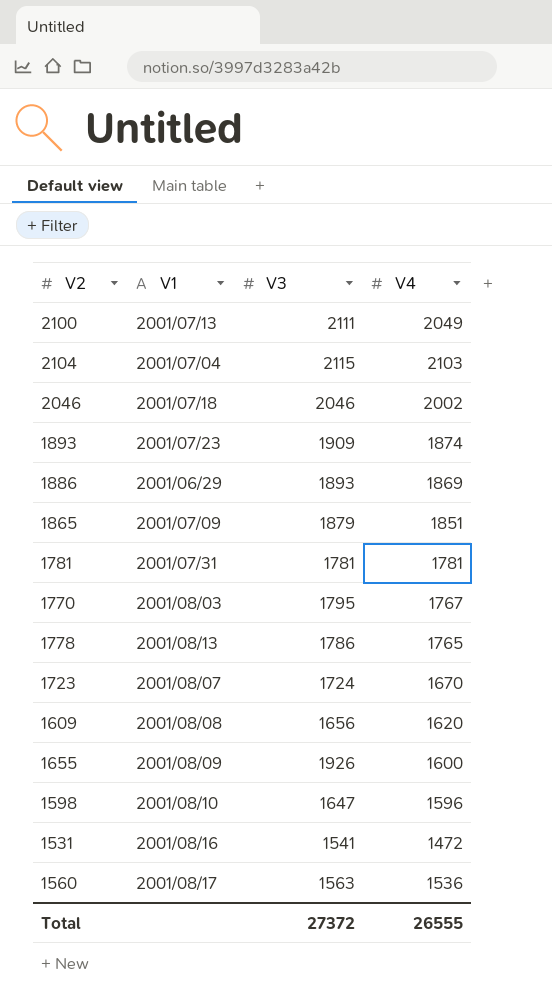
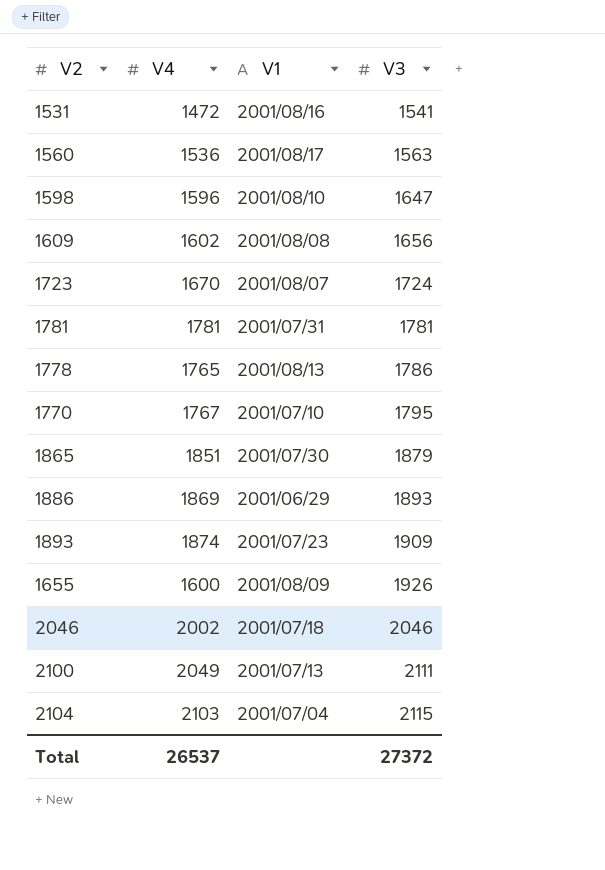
row order: none -> V3 ascending
column V4 | position: 4 -> 2
1609 | V4: 1620 -> 1602
1770 | V1: 2001/08/03 -> 2001/07/10
1865 | V1: 2001/07/09 -> 2001/07/30
Total | V4: 26555 -> 26537

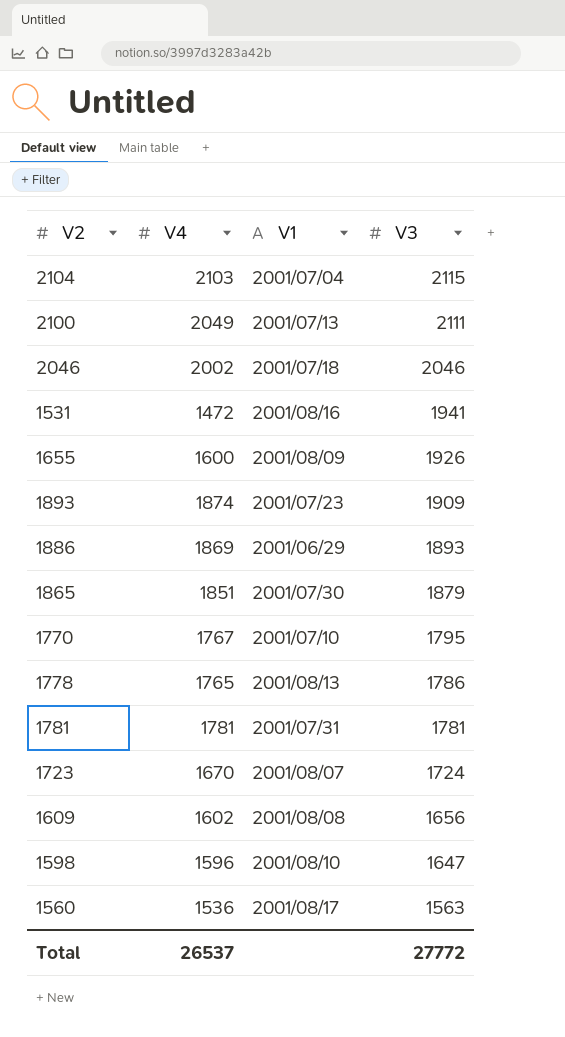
row order: V3 ascending -> V3 descending
1531 | V3: 1541 -> 1941
Total | V3: 27372 -> 27772

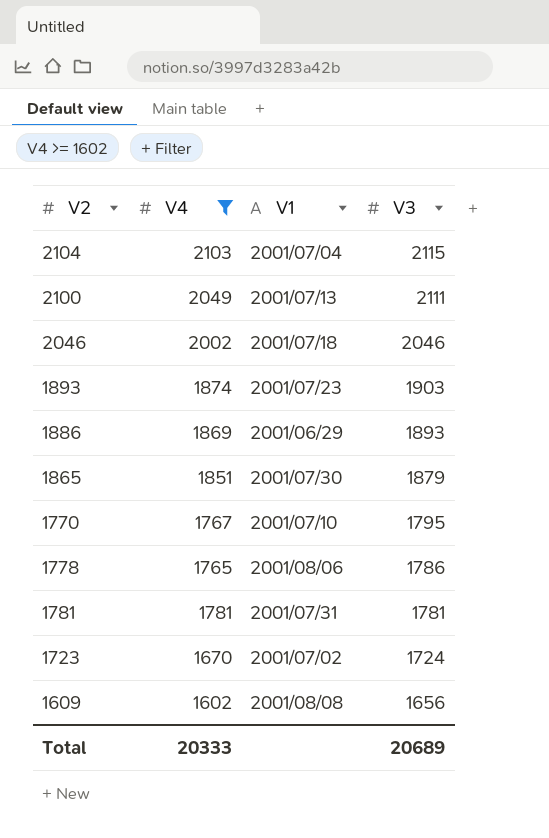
filter: none -> V4 >= 1602
1893 | V3: 1909 -> 1903
1778 | V1: 2001/08/13 -> 2001/08/06
1723 | V1: 2001/08/07 -> 2001/07/02
Total | V4: 26537 -> 20333
Total | V3: 27772 -> 20689

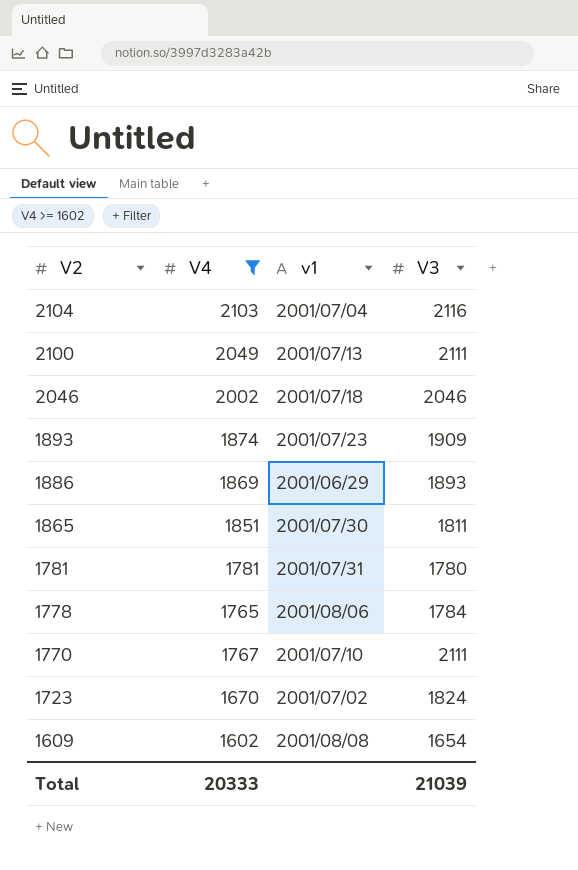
row order: V3 descending -> V2 descending
column name: V1 -> v1
2104 | V3: 2115 -> 2116
1893 | V3: 1903 -> 1909
1865 | V3: 1879 -> 1811
1781 | V3: 1781 -> 1780
1778 | V3: 1786 -> 1784
1770 | V3: 1795 -> 2111
1723 | V3: 1724 -> 1824
1609 | V3: 1656 -> 1654
Total | V3: 20689 -> 21039

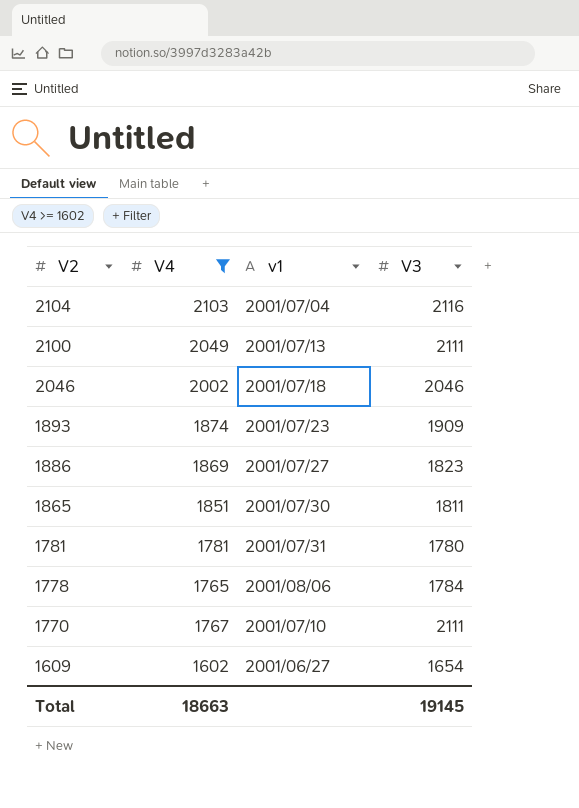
row 1723: 1670 | 2001/07/02 | 1824 -> none
1886 | v1: 2001/06/29 -> 2001/07/27
1886 | V3: 1893 -> 1823
1609 | v1: 2001/08/08 -> 2001/06/27
Total | V4: 20333 -> 18663
Total | V3: 21039 -> 19145

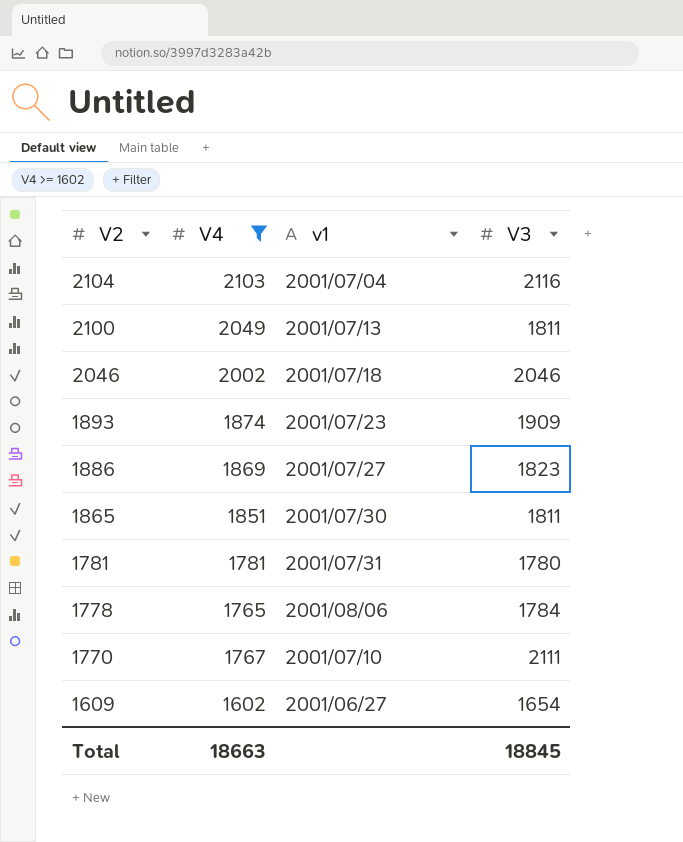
2100 | V3: 2111 -> 1811
Total | V3: 19145 -> 18845

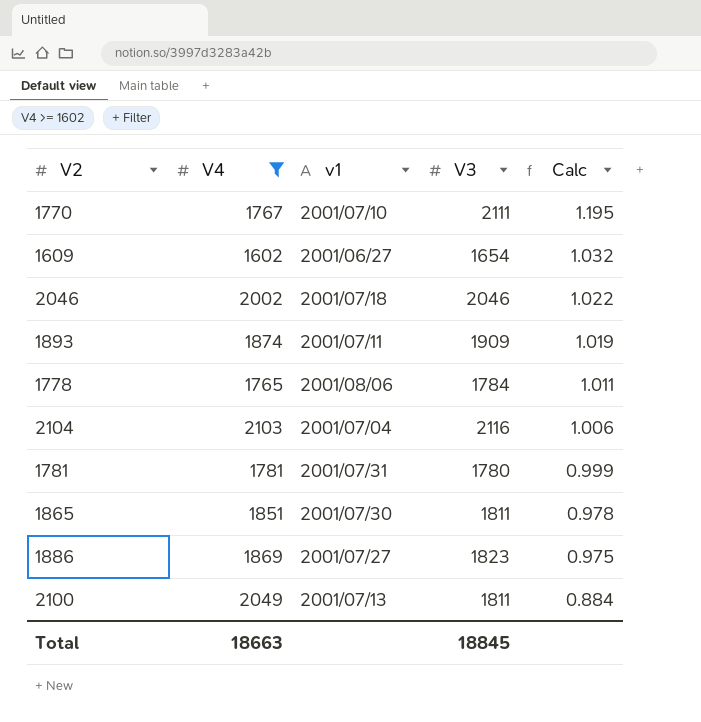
row order: V2 descending -> Calc descending
column Calc | formula: none -> [V3] / [V4]
1893 | v1: 2001/07/23 -> 2001/07/11

